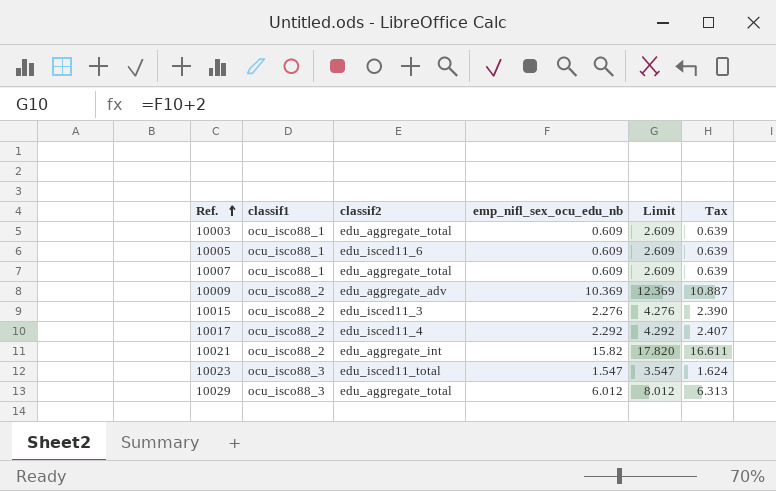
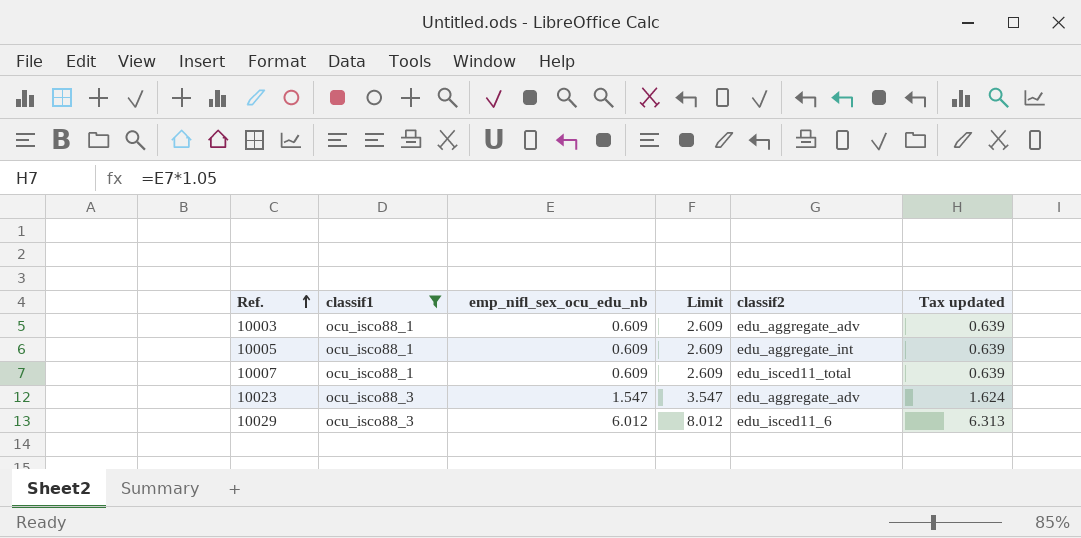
filter: none -> classif1 != ocu_isco88_2
column classif2 | position: 3 -> 5
column name: Tax -> Tax updated
10003 | classif2: edu_aggregate_total -> edu_aggregate_adv
10005 | classif2: edu_isced11_6 -> edu_aggregate_int
10007 | classif2: edu_aggregate_total -> edu_isced11_total
10023 | classif2: edu_isced11_total -> edu_aggregate_adv
10029 | classif2: edu_aggregate_total -> edu_isced11_6

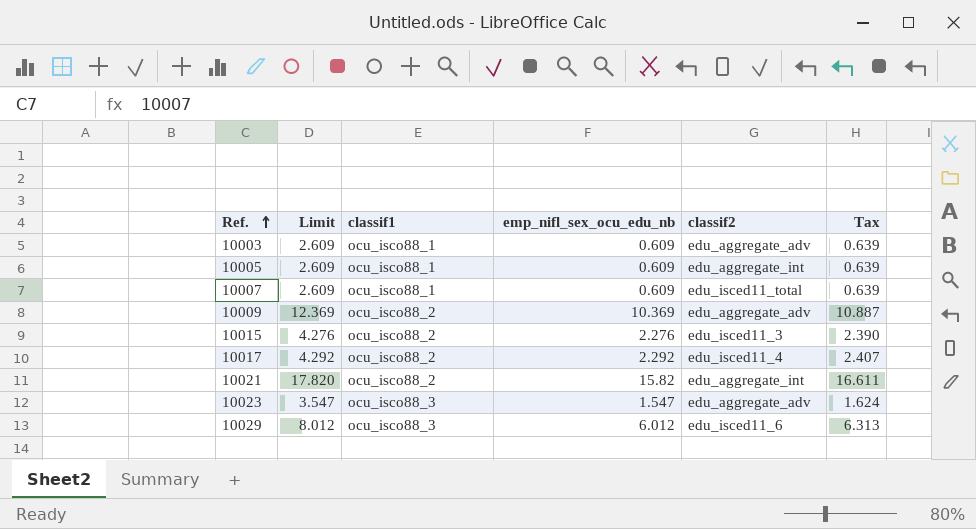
filter: classif1 != ocu_isco88_2 -> none
column Limit | position: 4 -> 2
column name: Tax updated -> Tax

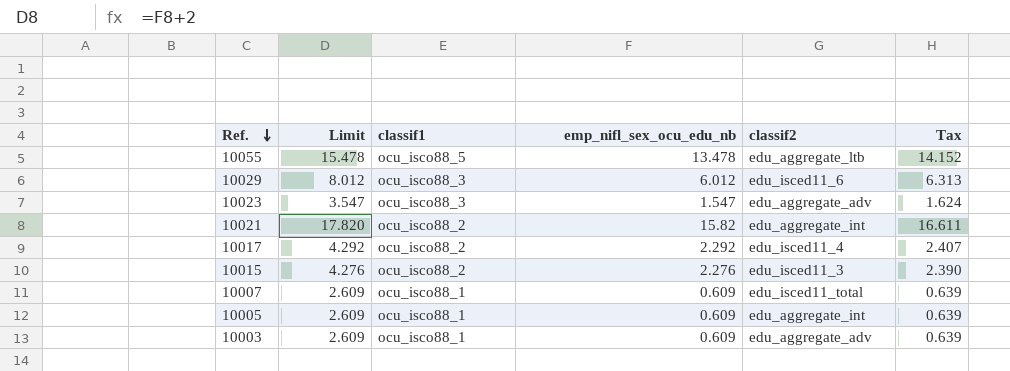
row order: Ref. ascending -> Ref. descending
row 10009: 12.369 | ocu_isco88_2 | 10.369 | edu_aggregate_adv | 10.887 -> none
row 10055: none -> 15.478 | ocu_isco88_5 | 13.478 | edu_aggregate_ltb | 14.152

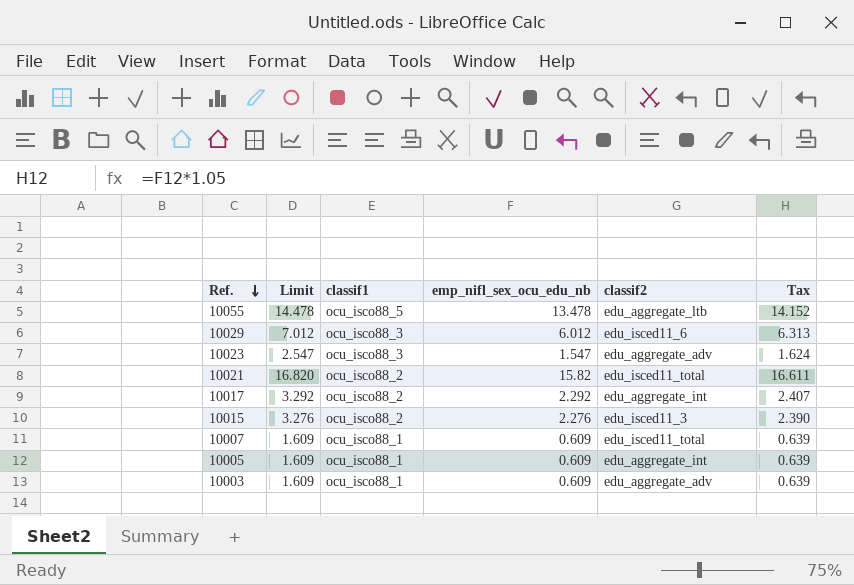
column Limit | formula: [emp_nifl_sex_ocu_edu_nb] + 2 -> [emp_nifl_sex_ocu_edu_nb] + 1
10021 | classif2: edu_aggregate_int -> edu_isced11_total
10017 | classif2: edu_isced11_4 -> edu_aggregate_int

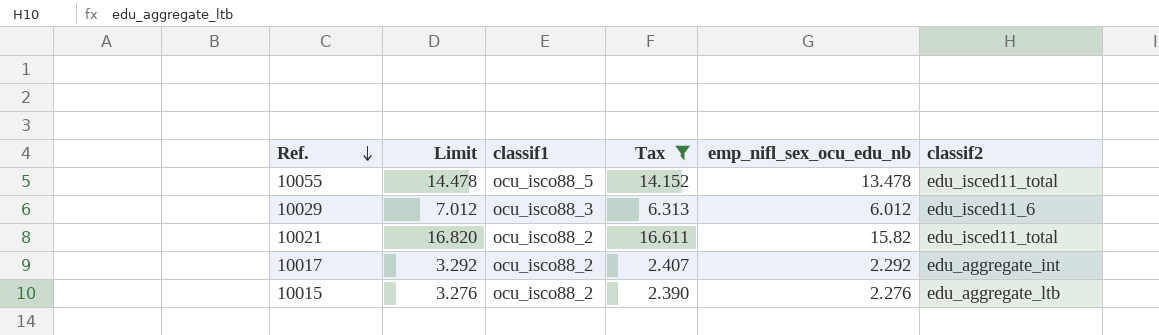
filter: none -> Tax >= 2.390
column Tax | position: 6 -> 4
10055 | classif2: edu_aggregate_ltb -> edu_isced11_total
10015 | classif2: edu_isced11_3 -> edu_aggregate_ltb

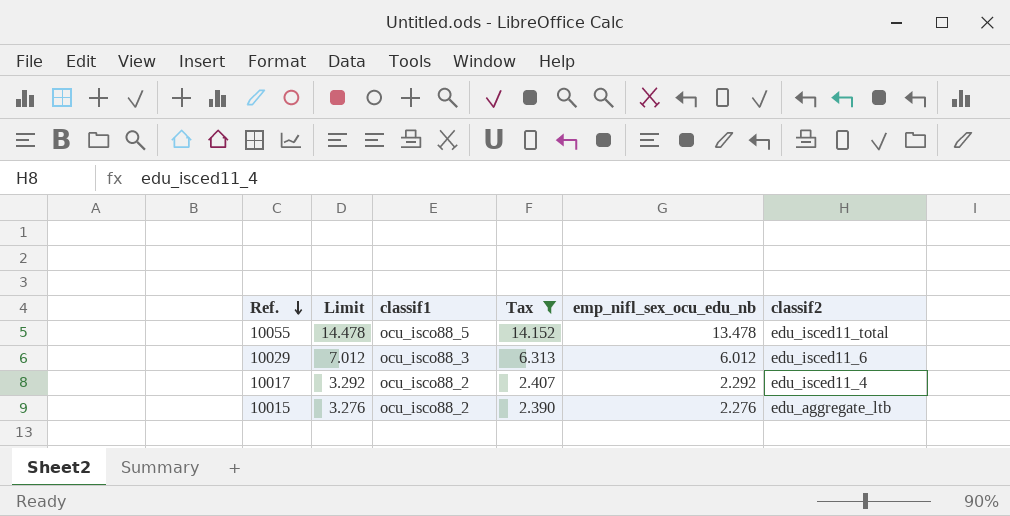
row 10021: 16.820 | ocu_isco88_2 | 16.611 | 15.82 | edu_isced11_total -> none
10017 | classif2: edu_aggregate_int -> edu_isced11_4

